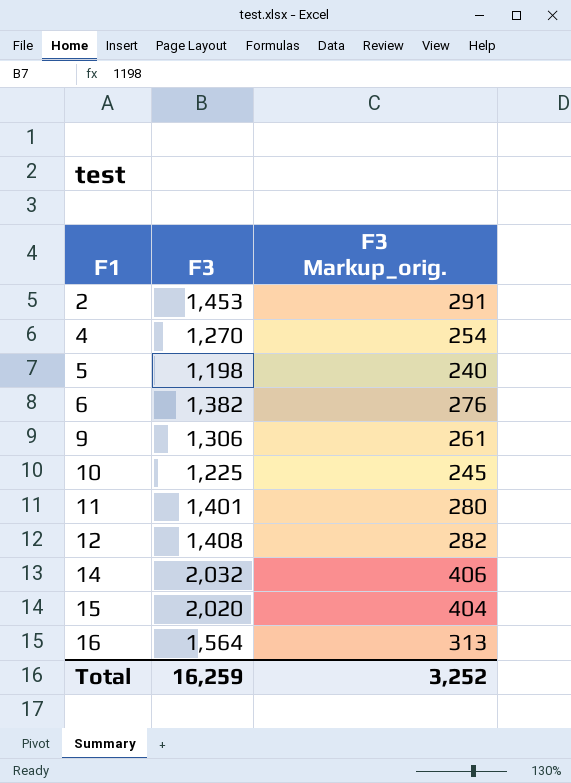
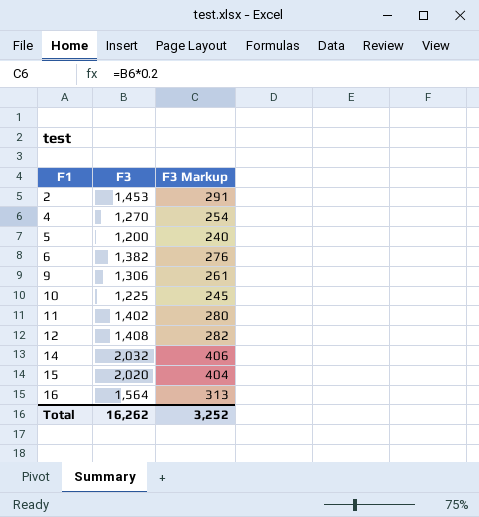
column name: F3 Markup_orig. -> F3 Markup
5 | F3: 1,198 -> 1,200
11 | F3: 1,401 -> 1,402
Total | F3: 16,259 -> 16,262

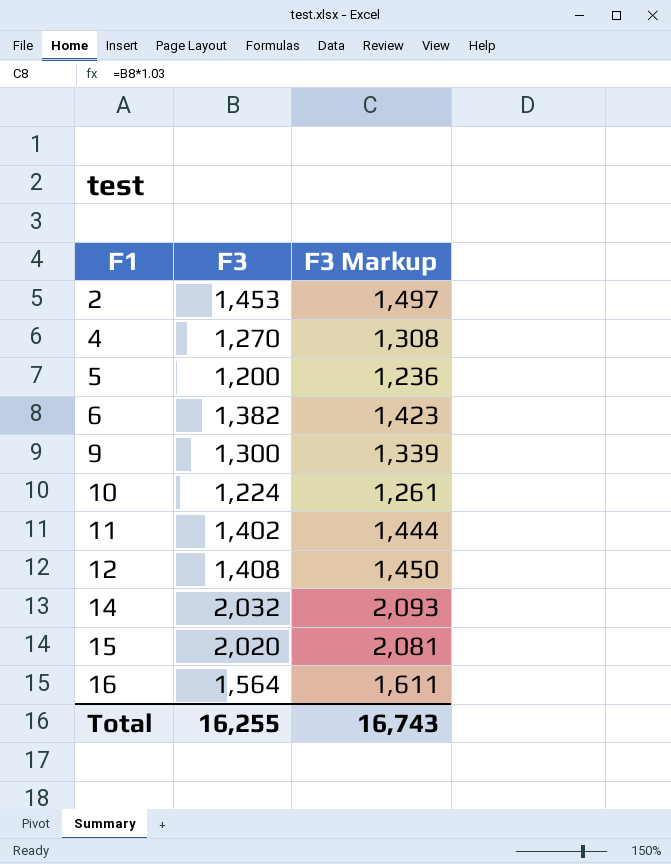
column F3 Markup | formula: [F3] * 0.2 -> [F3] * 1.03
9 | F3: 1,306 -> 1,300
10 | F3: 1,225 -> 1,224
Total | F3: 16,262 -> 16,255
Total | F3 Markup: 3,252 -> 16,743

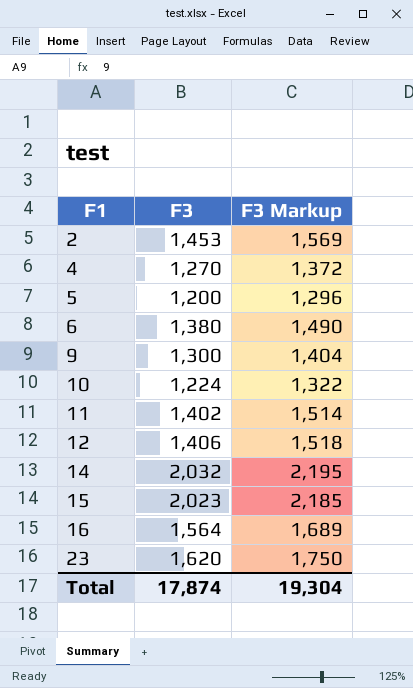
column F3 Markup | formula: [F3] * 1.03 -> [F3] * 1.08
6 | F3: 1,382 -> 1,380
12 | F3: 1,408 -> 1,406
15 | F3: 2,020 -> 2,023
row 23: none -> 1,620 | 1,750
Total | F3: 16,255 -> 17,874
Total | F3 Markup: 16,743 -> 19,304

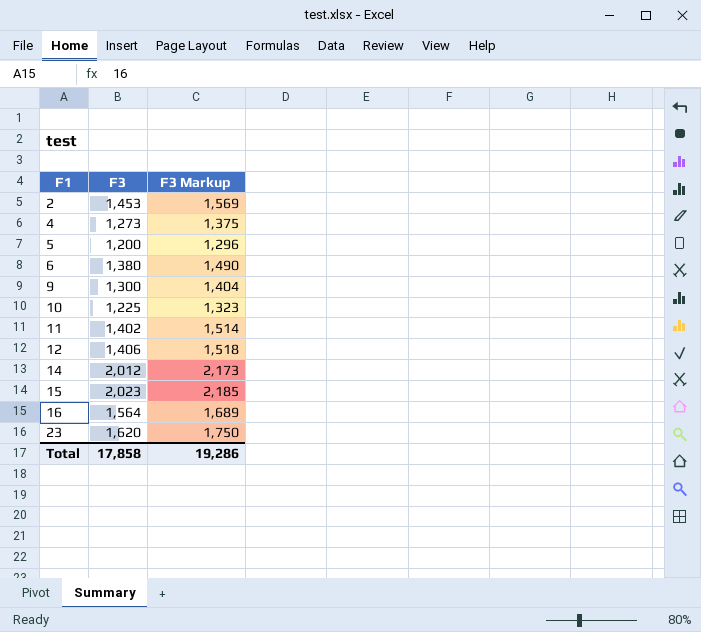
4 | F3: 1,270 -> 1,273
4 | F3 Markup: 1,372 -> 1,375
10 | F3: 1,224 -> 1,225
10 | F3 Markup: 1,322 -> 1,323
14 | F3: 2,032 -> 2,012
14 | F3 Markup: 2,195 -> 2,173
Total | F3: 17,874 -> 17,858
Total | F3 Markup: 19,304 -> 19,286

